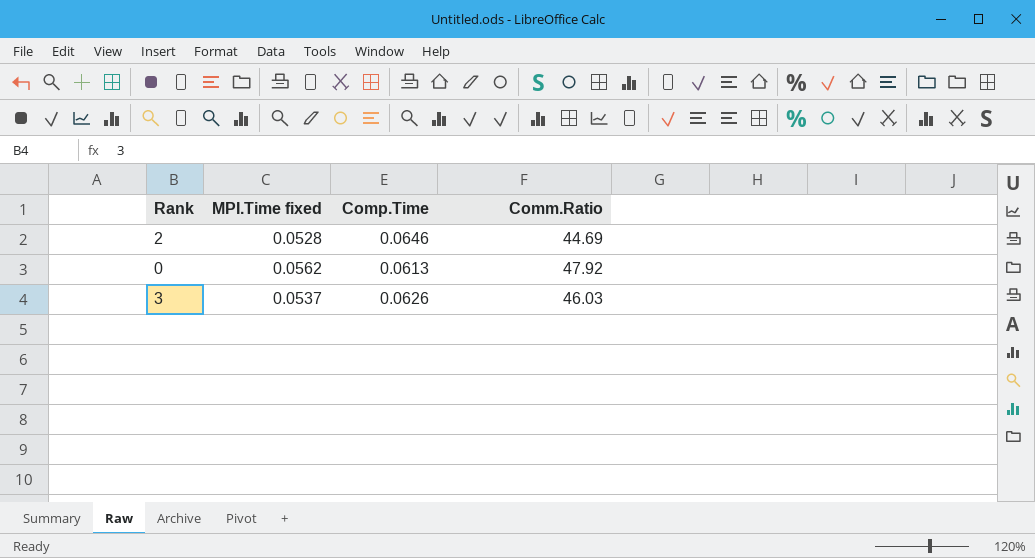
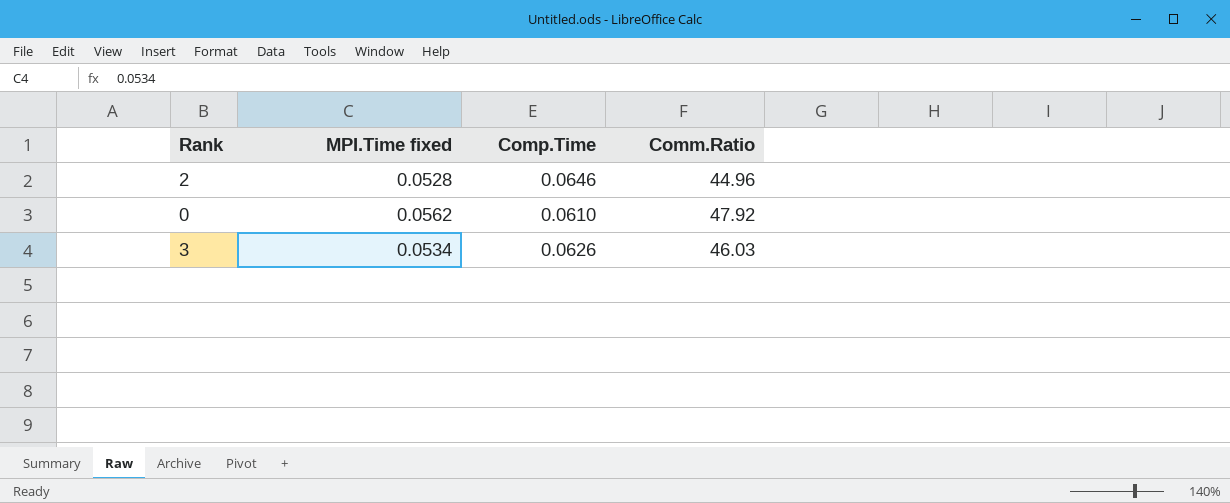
2 | Comm.Ratio: 44.69 -> 44.96
0 | Comp.Time: 0.0613 -> 0.0610
3 | MPI.Time fixed: 0.0537 -> 0.0534

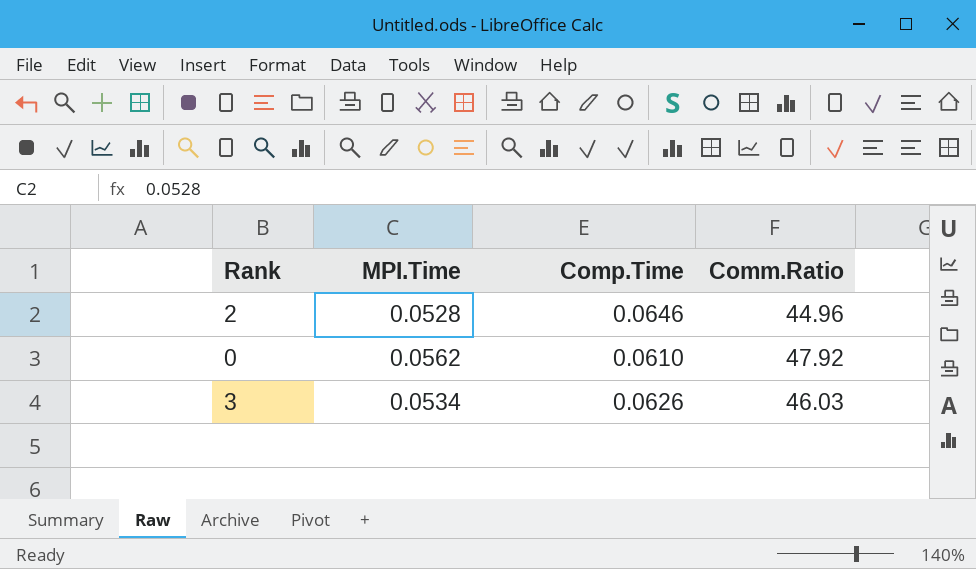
column name: MPI.Time fixed -> MPI.Time

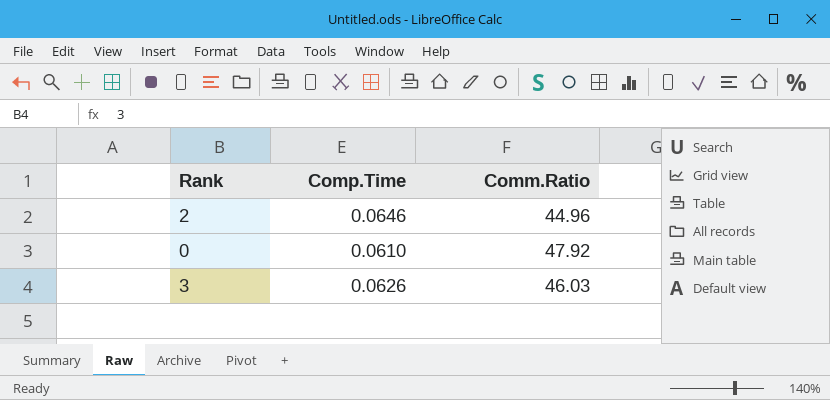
column MPI.Time | position: 2 -> none

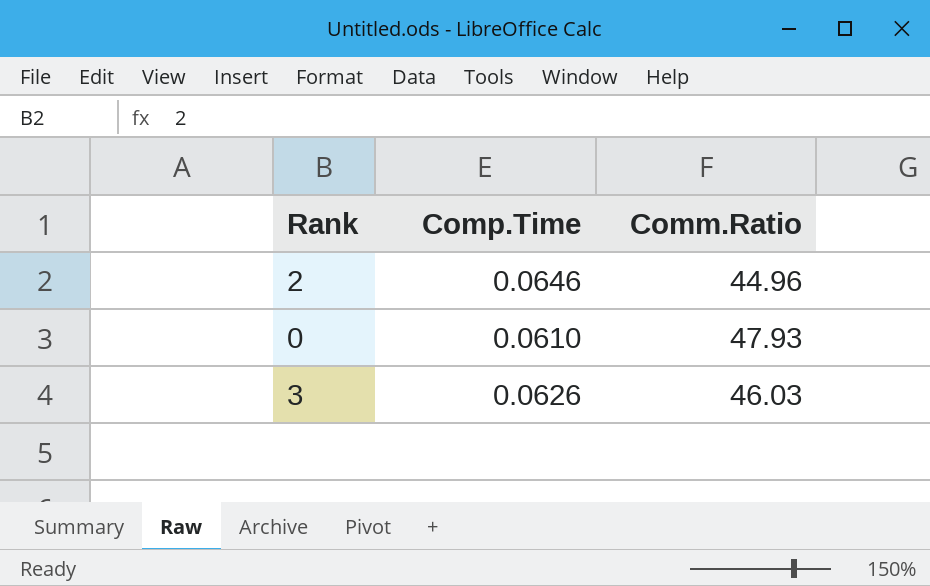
0 | Comm.Ratio: 47.92 -> 47.93

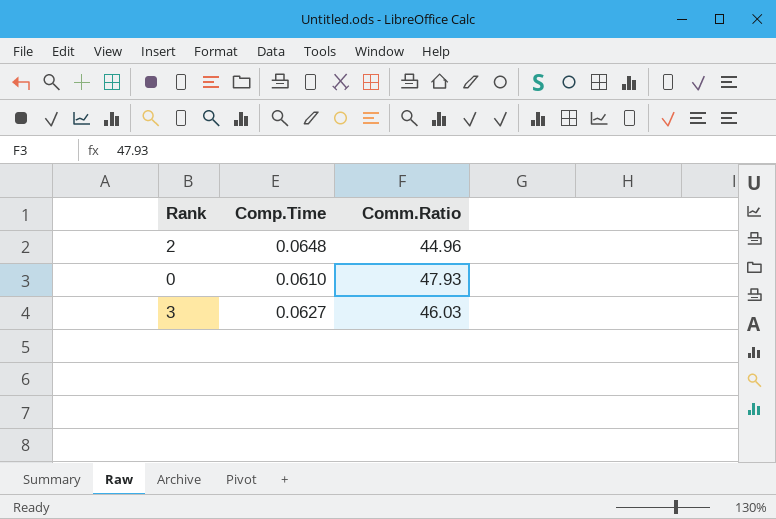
2 | Comp.Time: 0.0646 -> 0.0648
3 | Comp.Time: 0.0626 -> 0.0627

